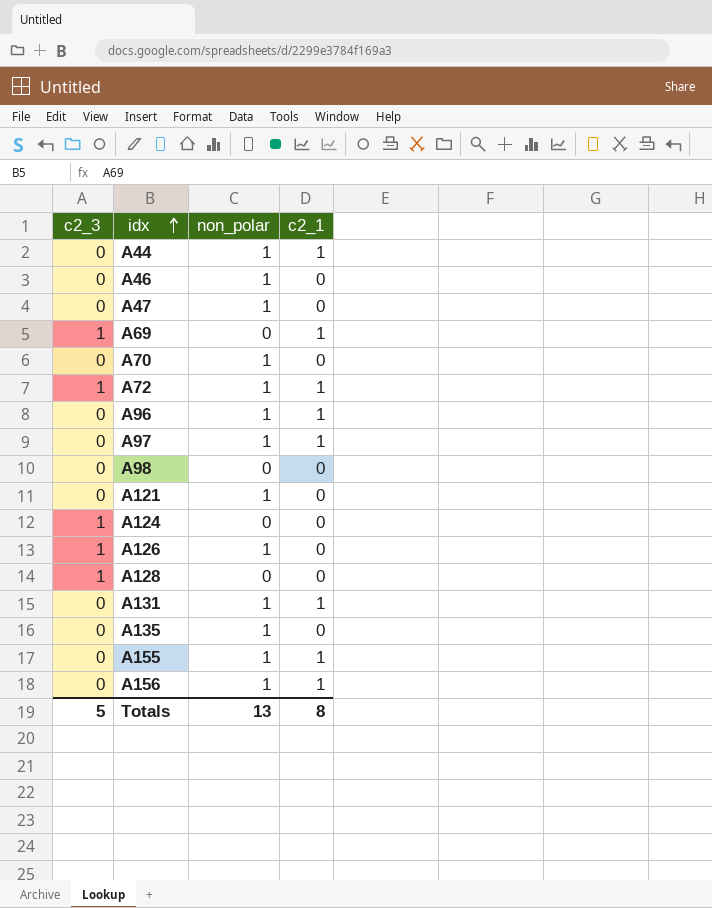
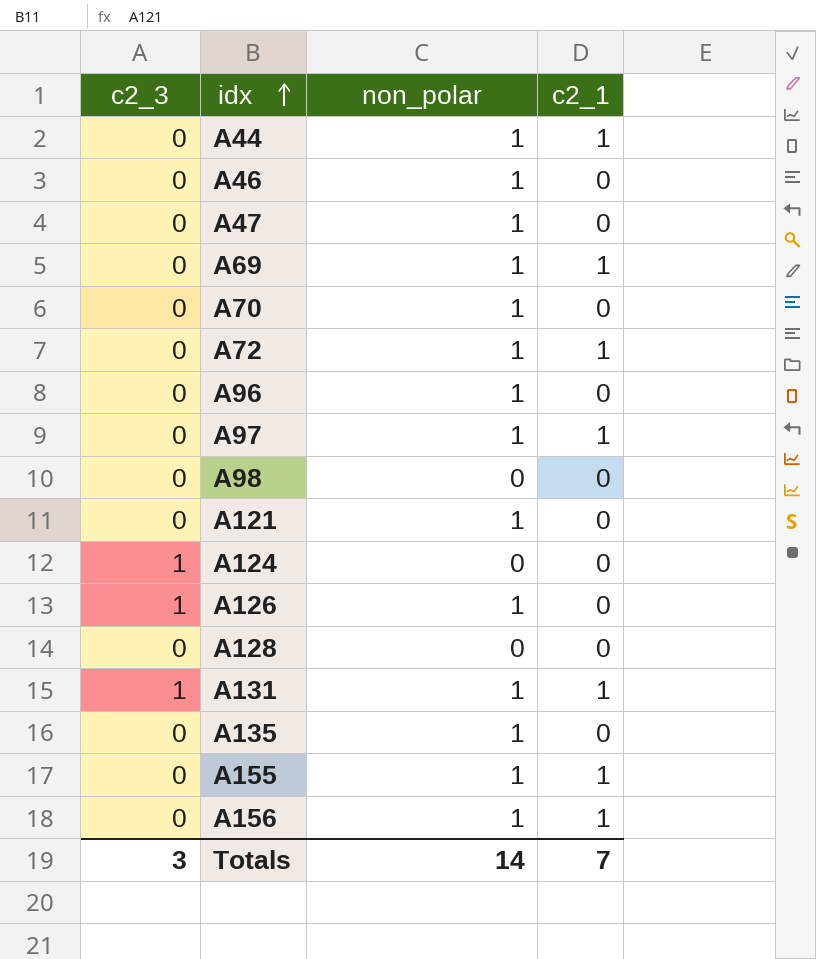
A69 | c2_3: 1 -> 0
A69 | non_polar: 0 -> 1
A72 | c2_3: 1 -> 0
A96 | c2_1: 1 -> 0
A128 | c2_3: 1 -> 0
A131 | c2_3: 0 -> 1
Totals | c2_3: 5 -> 3
Totals | non_polar: 13 -> 14
Totals | c2_1: 8 -> 7

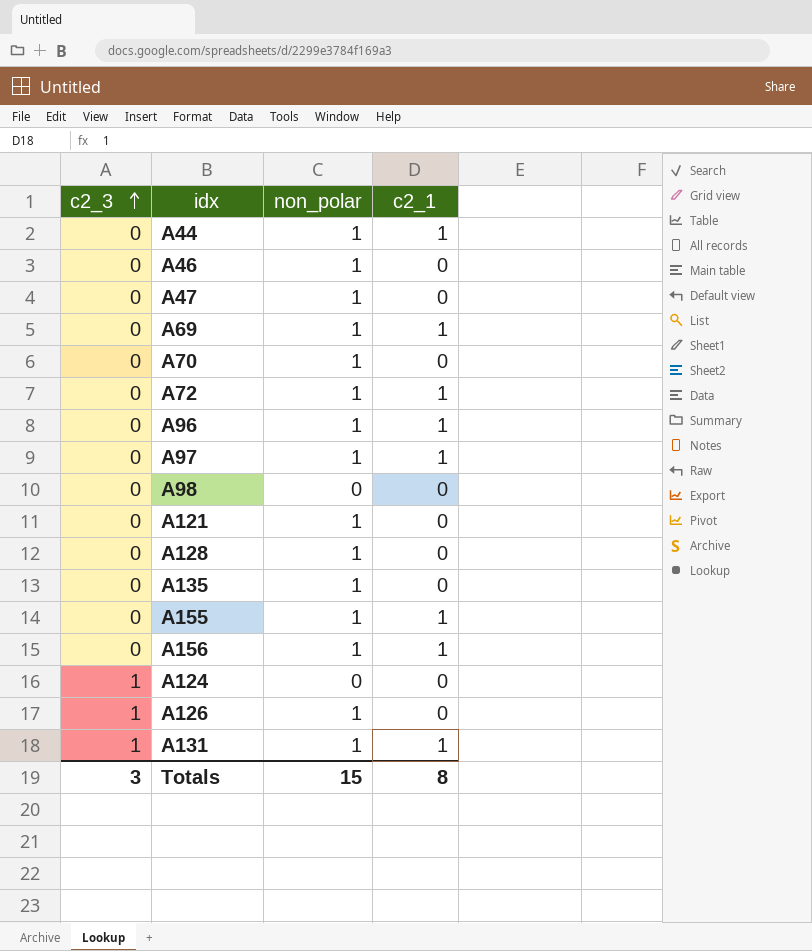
row order: idx ascending -> c2_3 ascending
A96 | c2_1: 0 -> 1
A128 | non_polar: 0 -> 1
Totals | non_polar: 14 -> 15
Totals | c2_1: 7 -> 8

